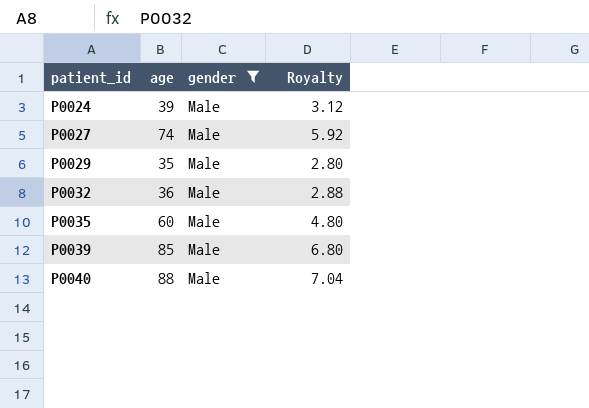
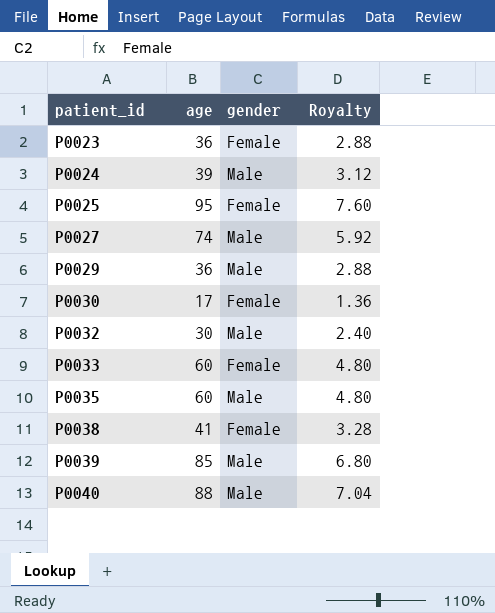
filter: gender = Male -> none
P0029 | age: 35 -> 36
P0029 | Royalty: 2.80 -> 2.88
P0032 | age: 36 -> 30
P0032 | Royalty: 2.88 -> 2.40

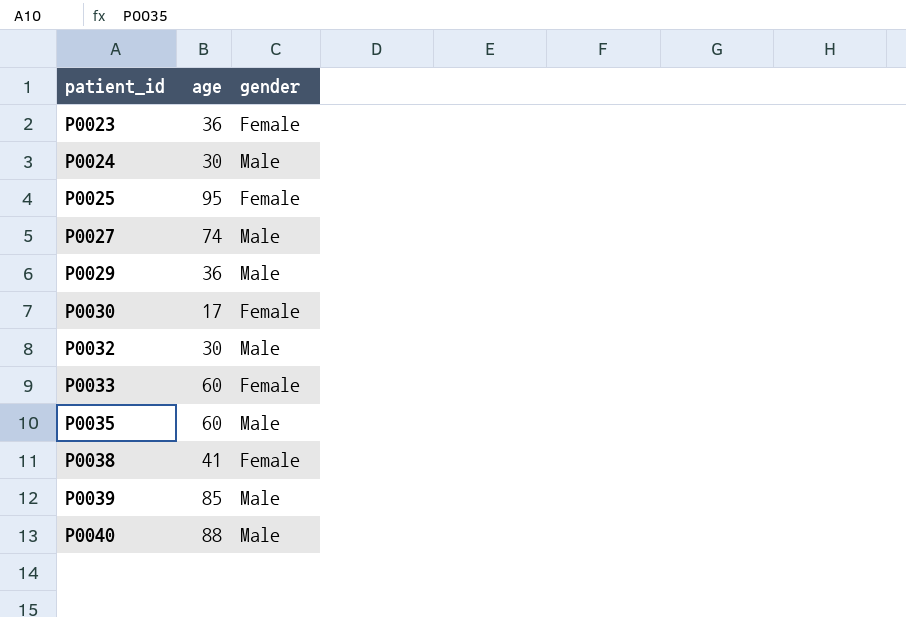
column Royalty | formula: [age] * 0.08 -> none
P0024 | age: 39 -> 30

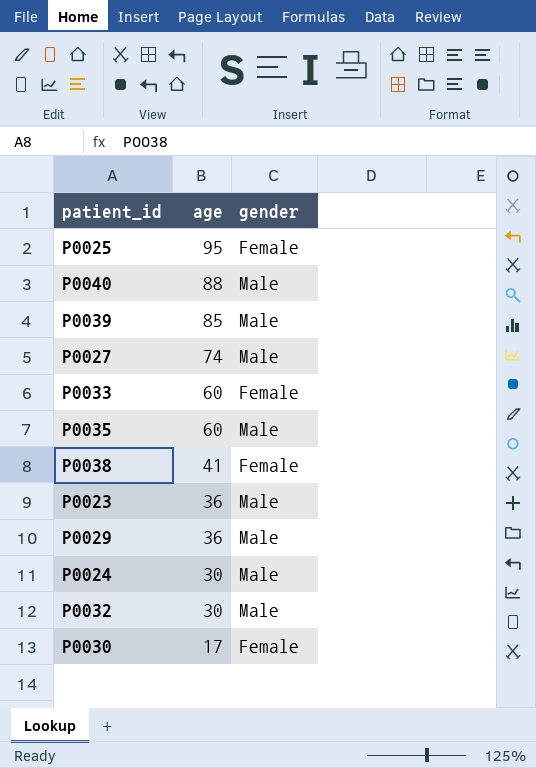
row order: patient_id ascending -> age descending
P0023 | gender: Female -> Male

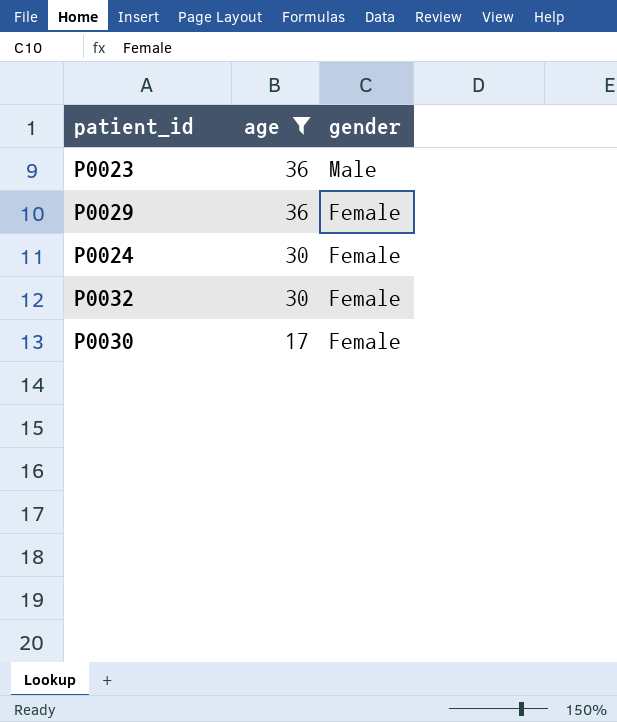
filter: none -> age <= 36
P0029 | gender: Male -> Female
P0024 | gender: Male -> Female
P0032 | gender: Male -> Female

